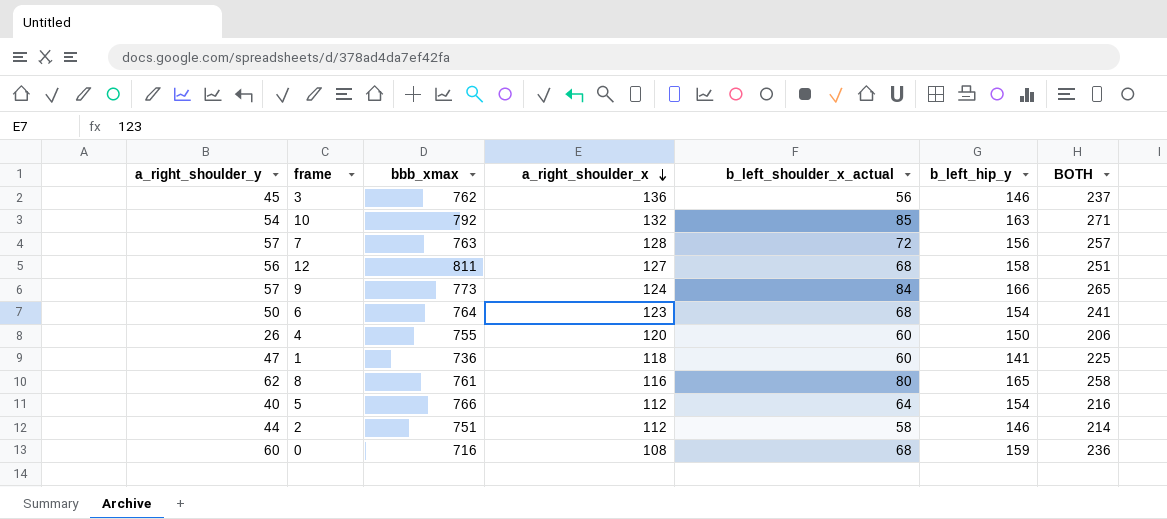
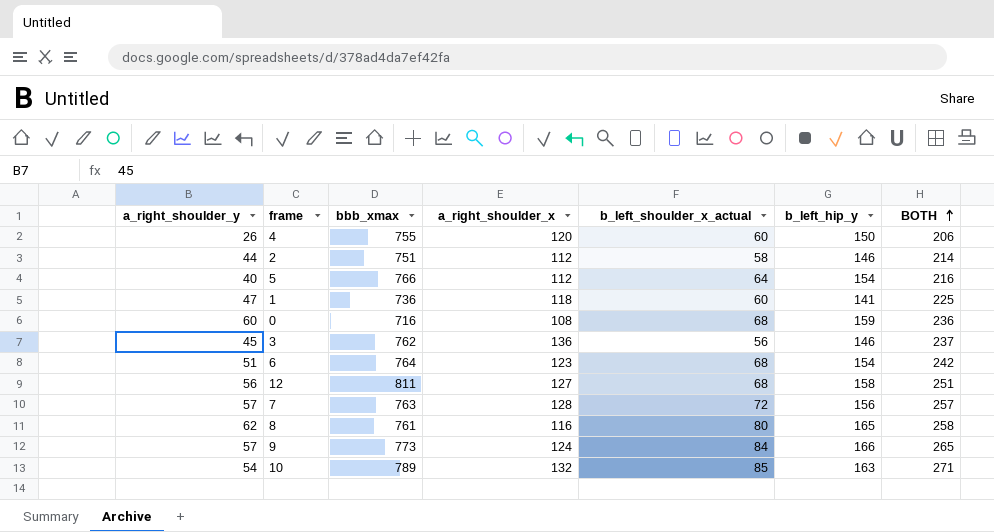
row order: a_right_shoulder_x descending -> BOTH ascending
6 | a_right_shoulder_y: 50 -> 51
6 | BOTH: 241 -> 242
10 | bbb_xmax: 792 -> 789

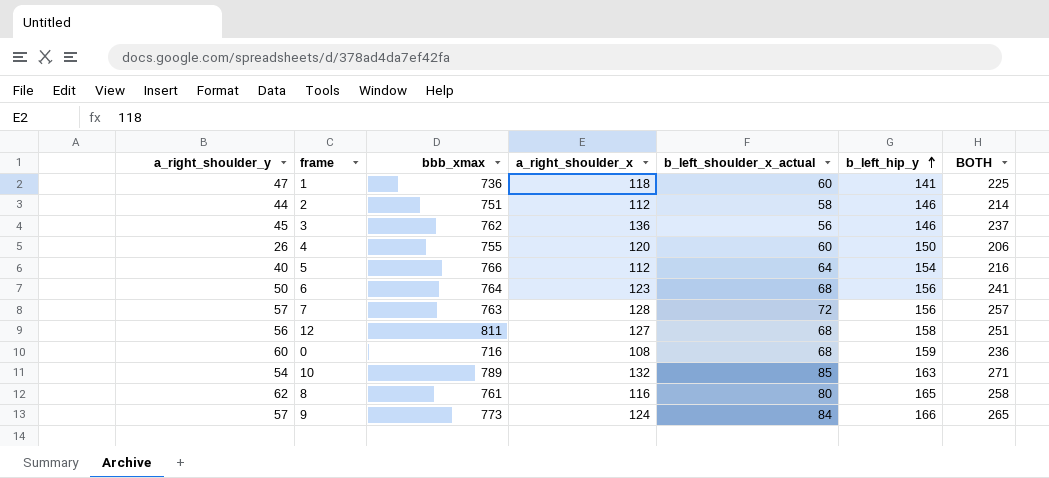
row order: BOTH ascending -> b_left_hip_y ascending
6 | a_right_shoulder_y: 51 -> 50
6 | b_left_hip_y: 154 -> 156
6 | BOTH: 242 -> 241

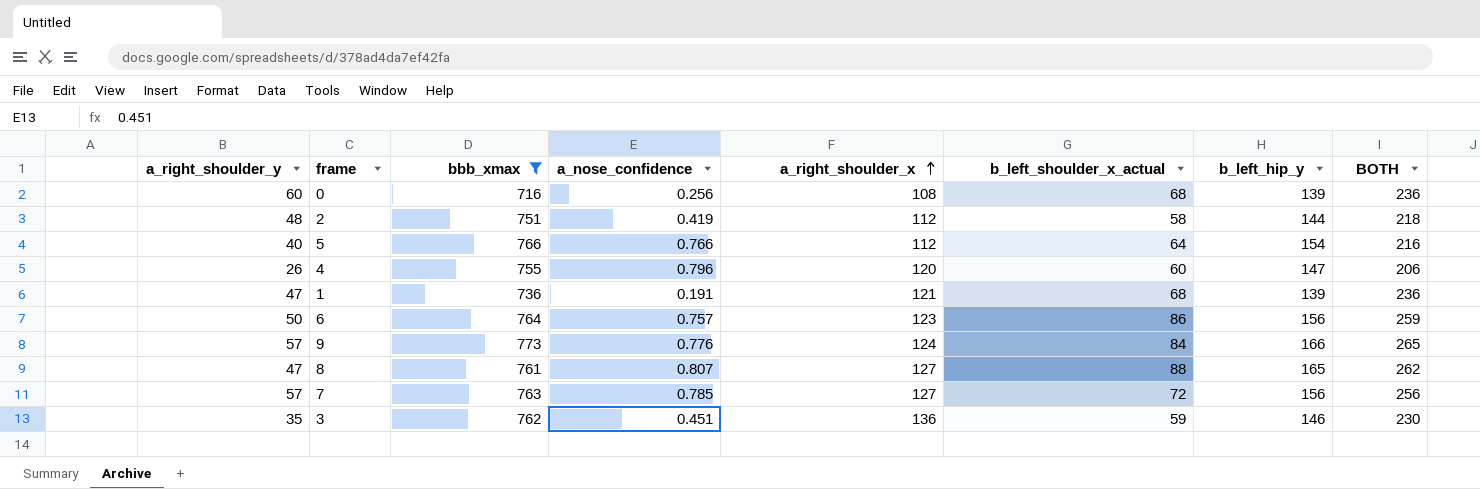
filter: none -> bbb_xmax <= 773
row order: b_left_hip_y ascending -> a_right_shoulder_x ascending
column a_nose_confidence | position: none -> 4
0 | b_left_hip_y: 159 -> 139
2 | a_right_shoulder_y: 44 -> 48
2 | b_left_hip_y: 146 -> 144
2 | BOTH: 214 -> 218
4 | b_left_hip_y: 150 -> 147
1 | a_right_shoulder_x: 118 -> 121
1 | b_left_shoulder_x_actual: 60 -> 68
1 | b_left_hip_y: 141 -> 139
1 | BOTH: 225 -> 236
6 | b_left_shoulder_x_actual: 68 -> 86
6 | BOTH: 241 -> 259
8 | a_right_shoulder_y: 62 -> 47
8 | a_right_shoulder_x: 116 -> 127
8 | b_left_shoulder_x_actual: 80 -> 88
8 | BOTH: 258 -> 262
7 | a_right_shoulder_x: 128 -> 127
7 | BOTH: 257 -> 256
3 | a_right_shoulder_y: 45 -> 35
3 | b_left_shoulder_x_actual: 56 -> 59
3 | BOTH: 237 -> 230

